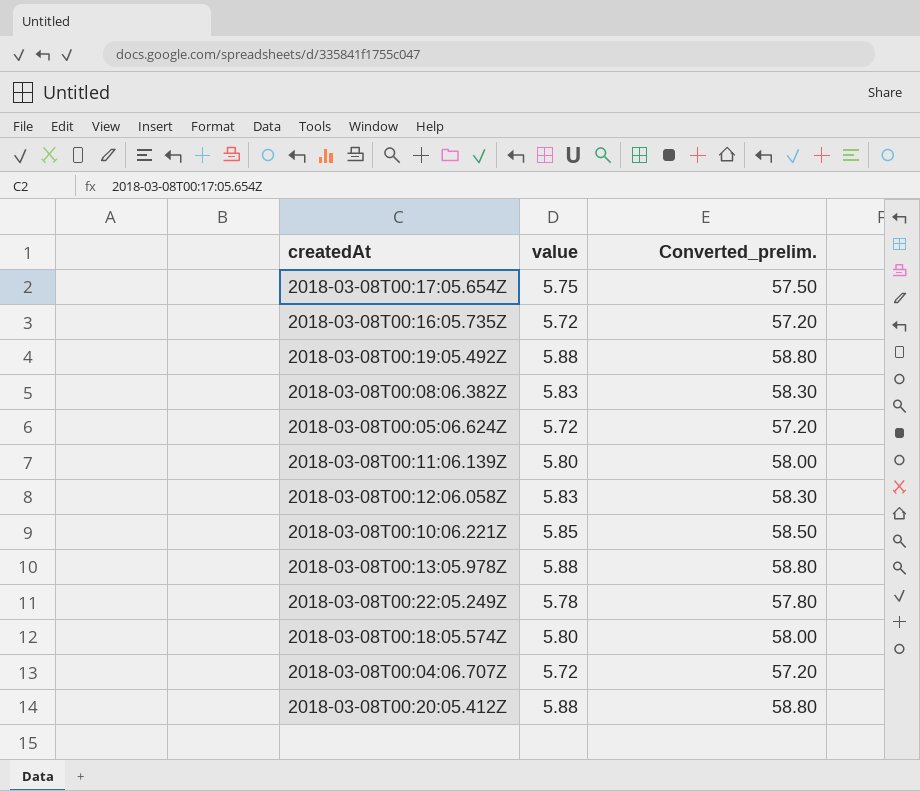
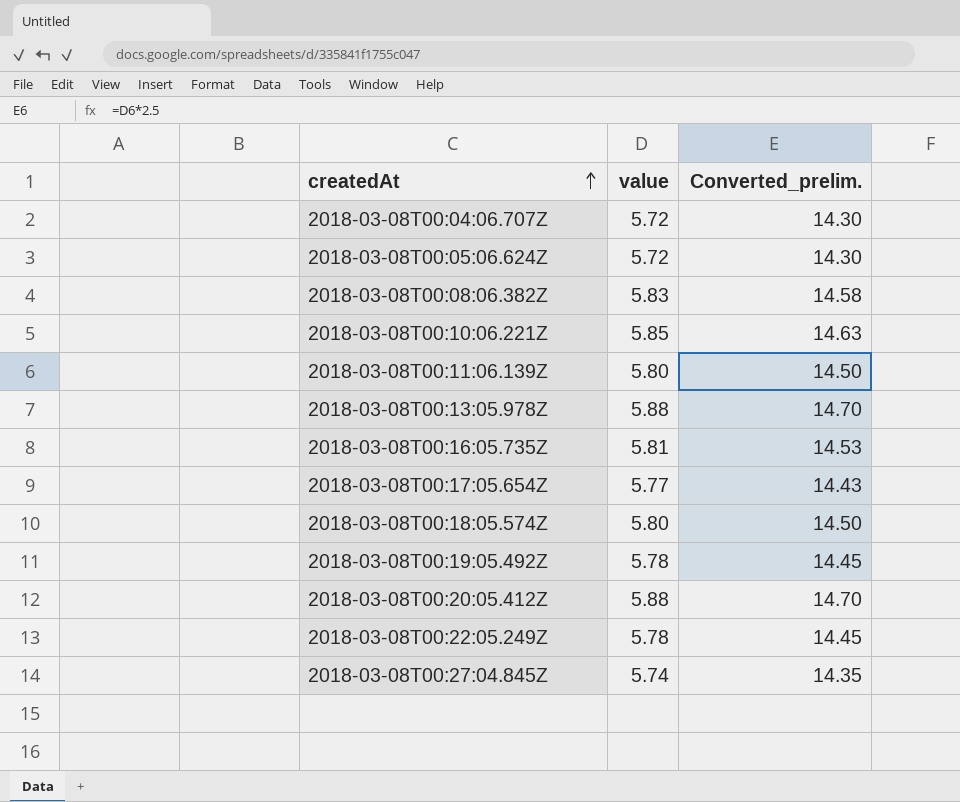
row order: none -> createdAt ascending
column Converted_prelim. | formula: [value] * 10 -> [value] * 2.5
row 2018-03-08T00:12:06.058Z: 5.83 | 58.30 -> none
2018-03-08T00:16:05.735Z | value: 5.72 -> 5.81
2018-03-08T00:17:05.654Z | value: 5.75 -> 5.77
2018-03-08T00:19:05.492Z | value: 5.88 -> 5.78
row 2018-03-08T00:27:04.845Z: none -> 5.74 | 14.35

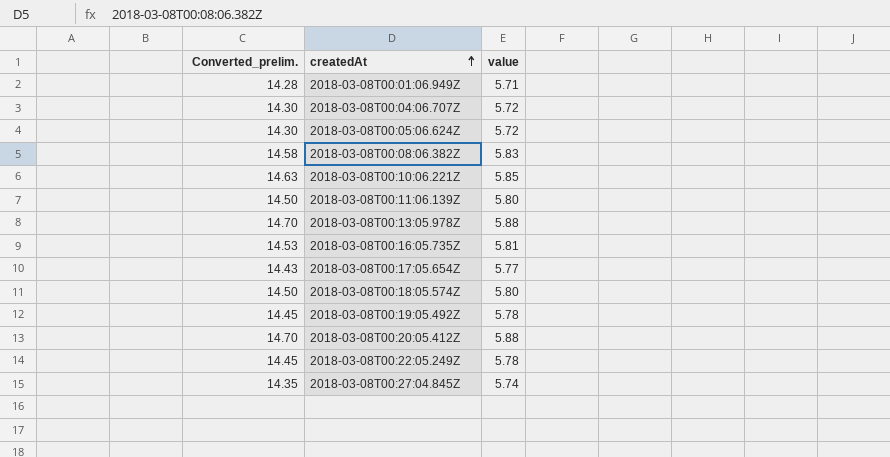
column Converted_prelim. | position: 3 -> 1
row 2018-03-08T00:01:06.949Z: none -> 14.28 | 5.71

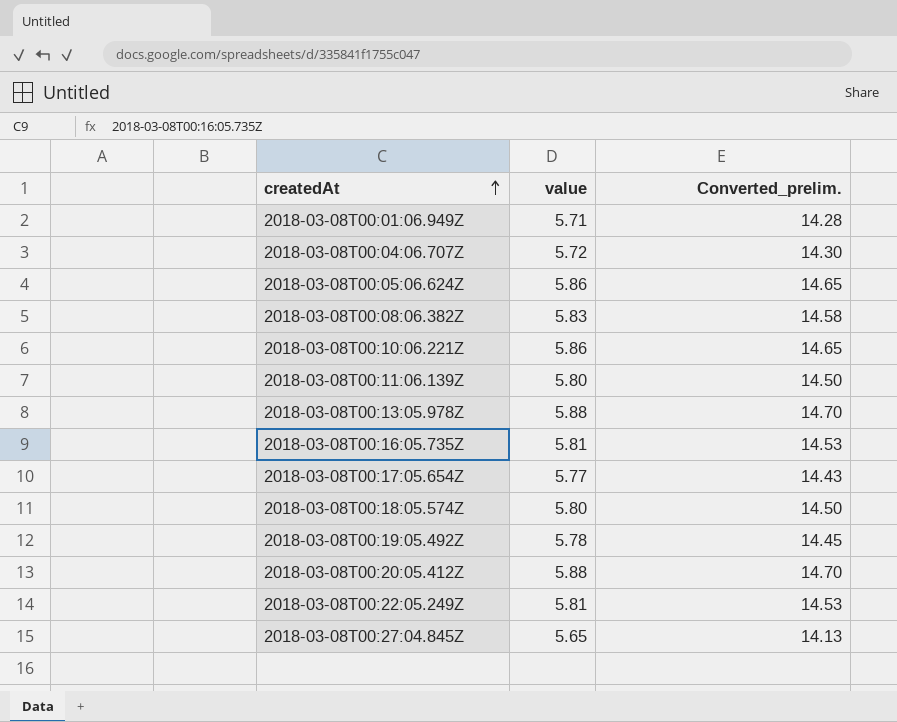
column Converted_prelim. | position: 1 -> 3
2018-03-08T00:05:06.624Z | value: 5.72 -> 5.86
2018-03-08T00:05:06.624Z | Converted_prelim.: 14.30 -> 14.65
2018-03-08T00:10:06.221Z | value: 5.85 -> 5.86
2018-03-08T00:10:06.221Z | Converted_prelim.: 14.63 -> 14.65
2018-03-08T00:22:05.249Z | value: 5.78 -> 5.81
2018-03-08T00:22:05.249Z | Converted_prelim.: 14.45 -> 14.53
2018-03-08T00:27:04.845Z | value: 5.74 -> 5.65
2018-03-08T00:27:04.845Z | Converted_prelim.: 14.35 -> 14.13

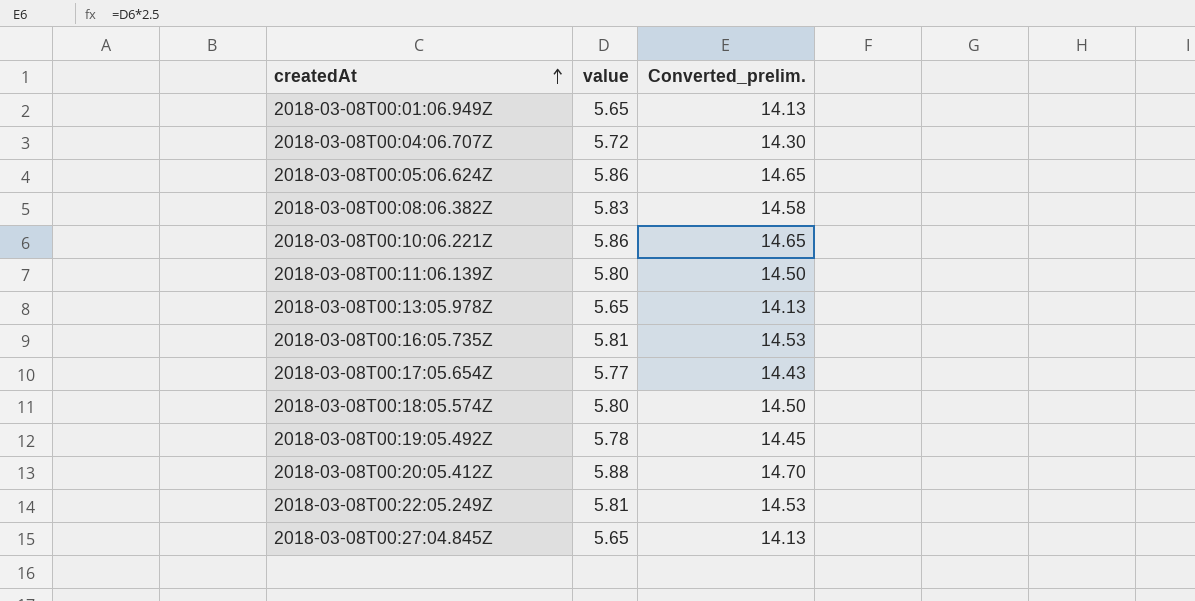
2018-03-08T00:01:06.949Z | value: 5.71 -> 5.65
2018-03-08T00:01:06.949Z | Converted_prelim.: 14.28 -> 14.13
2018-03-08T00:13:05.978Z | value: 5.88 -> 5.65
2018-03-08T00:13:05.978Z | Converted_prelim.: 14.70 -> 14.13

